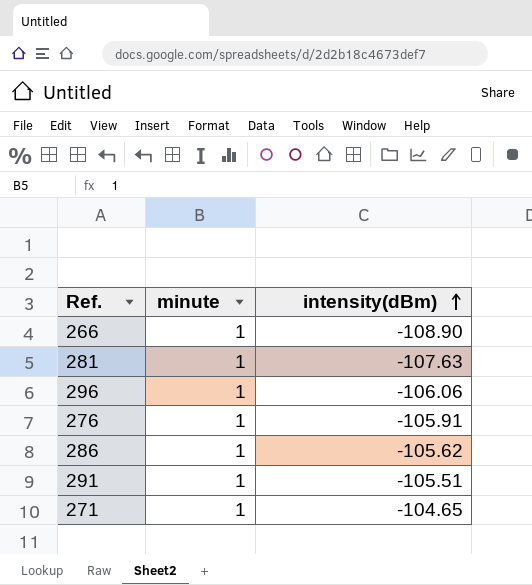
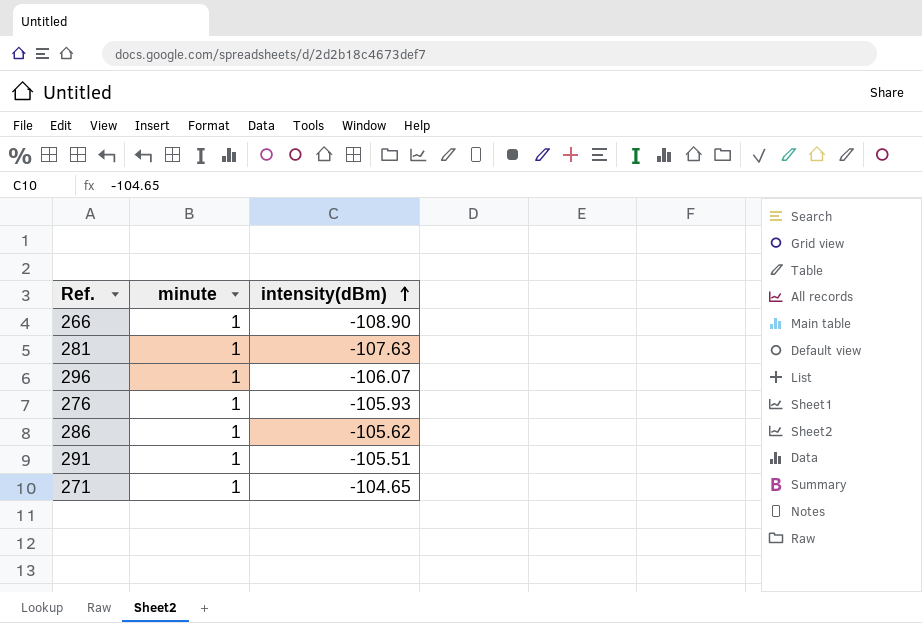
296 | intensity(dBm): -106.06 -> -106.07
276 | intensity(dBm): -105.91 -> -105.93

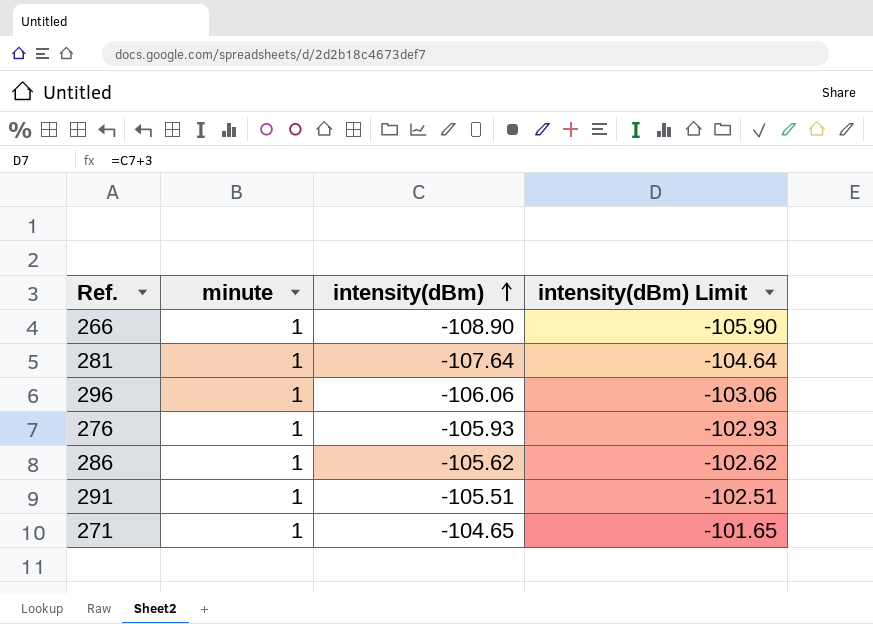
column intensity(dBm) Limit | formula: none -> [intensity(dBm)] + 3
281 | intensity(dBm): -107.63 -> -107.64
296 | intensity(dBm): -106.07 -> -106.06

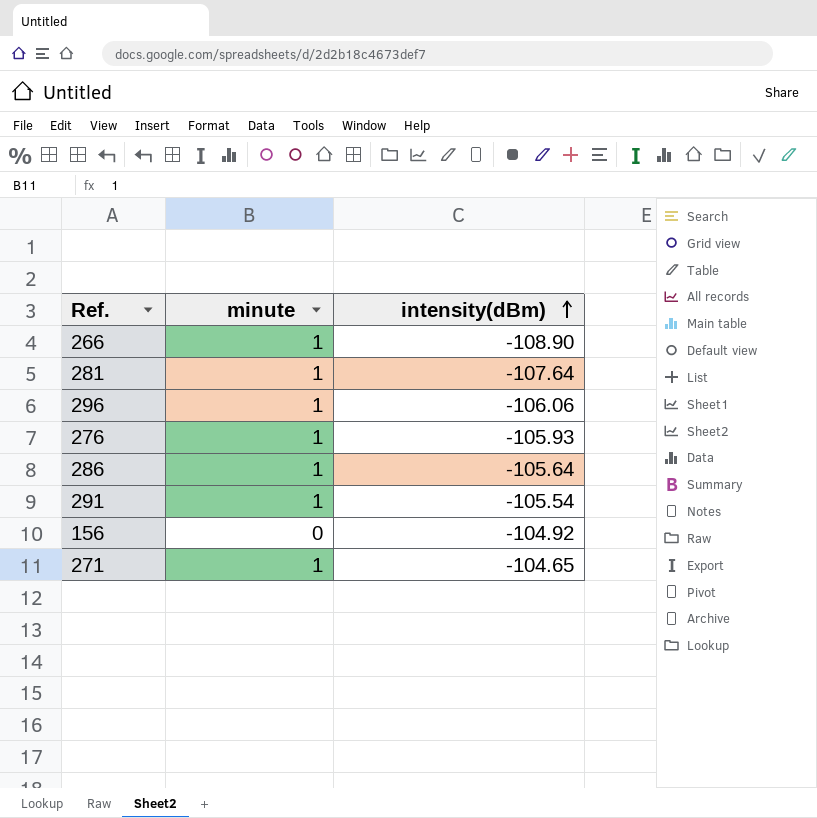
column intensity(dBm) Limit | formula: [intensity(dBm)] + 3 -> none
286 | intensity(dBm): -105.62 -> -105.64
291 | intensity(dBm): -105.51 -> -105.54
row 156: none -> 0 | -104.92

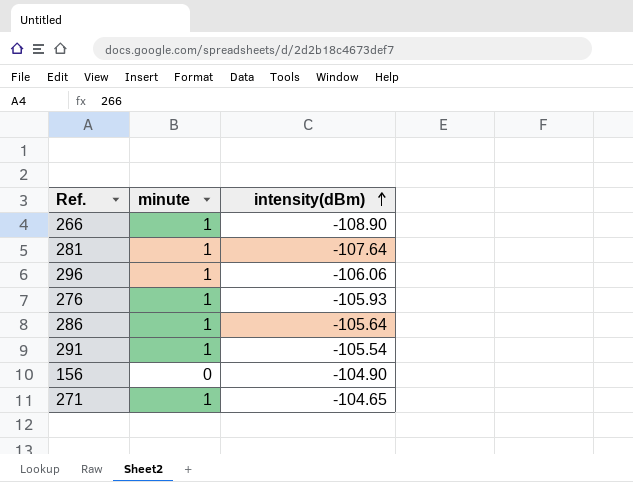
156 | intensity(dBm): -104.92 -> -104.90

